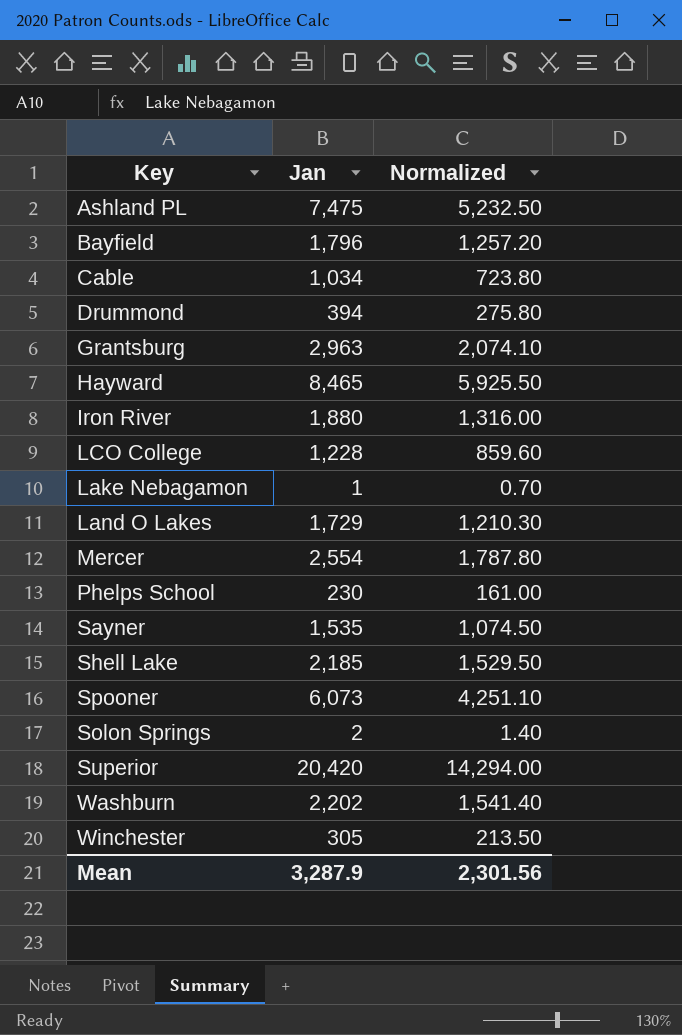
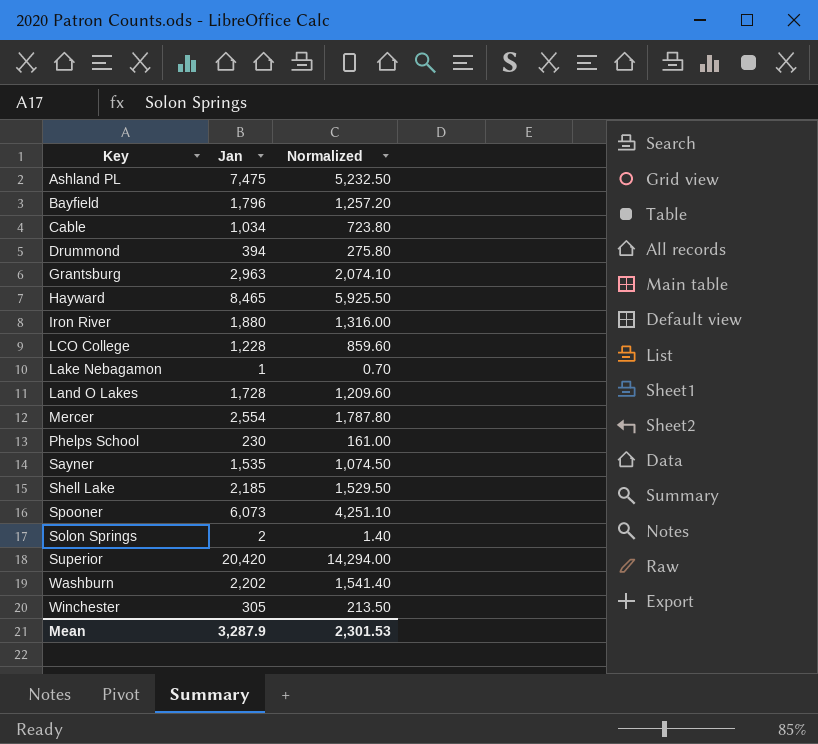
Land O Lakes | Jan: 1,729 -> 1,728
Land O Lakes | Normalized: 1,210.30 -> 1,209.60
Mean | Normalized: 2,301.56 -> 2,301.53

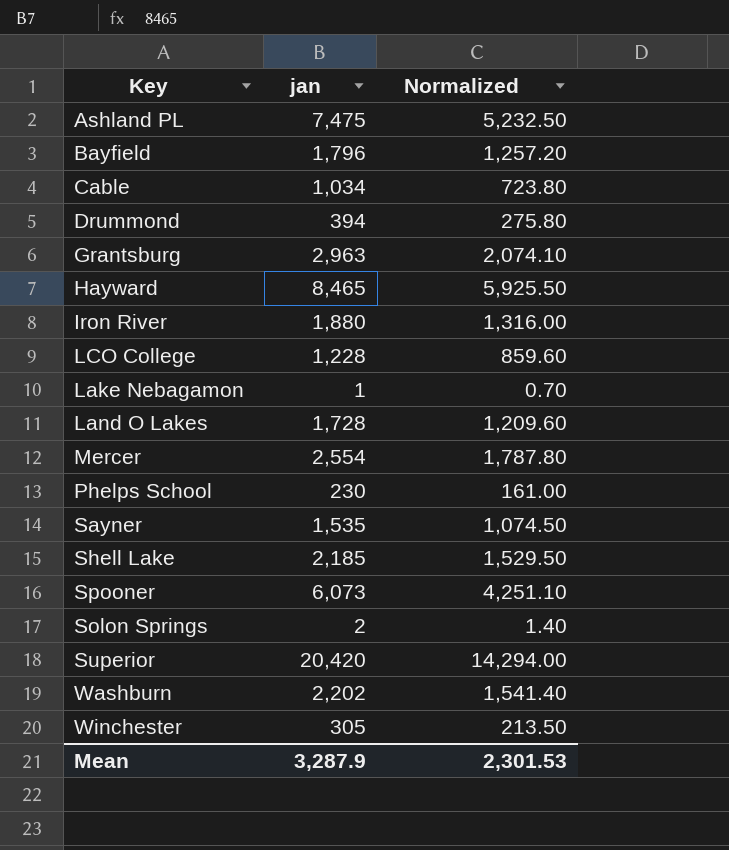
column name: Jan -> jan

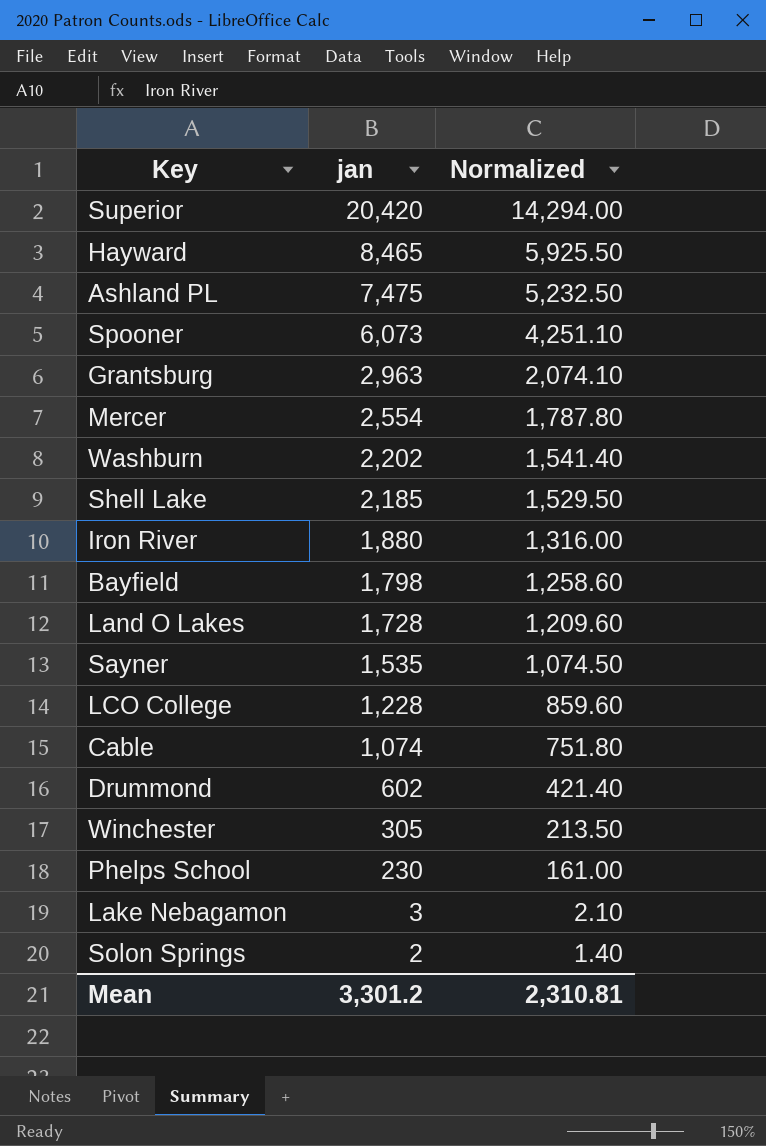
row order: none -> jan descending
Bayfield | jan: 1,796 -> 1,798
Bayfield | Normalized: 1,257.20 -> 1,258.60
Cable | jan: 1,034 -> 1,074
Cable | Normalized: 723.80 -> 751.80
Drummond | jan: 394 -> 602
Drummond | Normalized: 275.80 -> 421.40
Lake Nebagamon | jan: 1 -> 3
Lake Nebagamon | Normalized: 0.70 -> 2.10
Mean | jan: 3,287.9 -> 3,301.2
Mean | Normalized: 2,301.53 -> 2,310.81

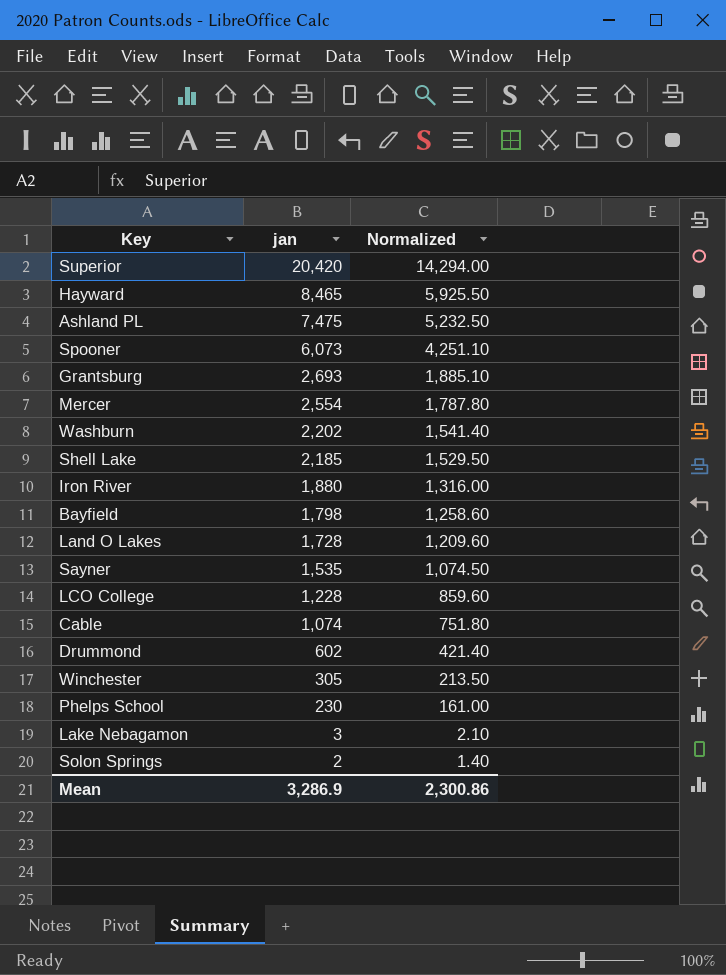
Grantsburg | jan: 2,963 -> 2,693
Grantsburg | Normalized: 2,074.10 -> 1,885.10
Mean | jan: 3,301.2 -> 3,286.9
Mean | Normalized: 2,310.81 -> 2,300.86

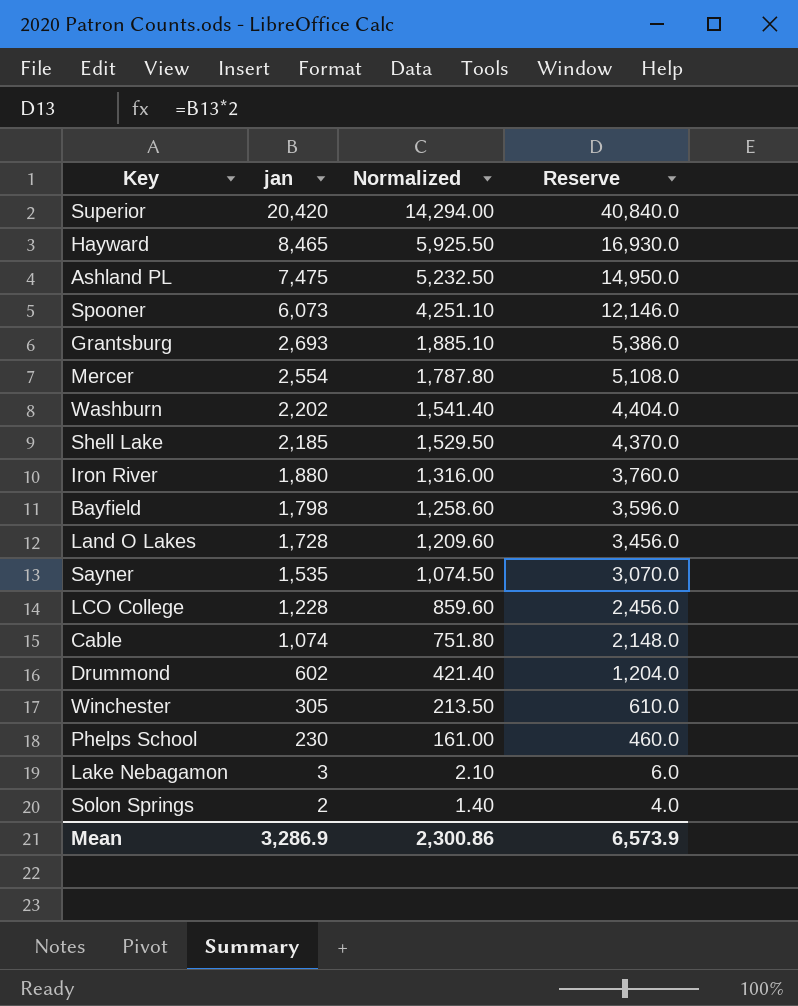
column Reserve | formula: none -> [jan] * 2

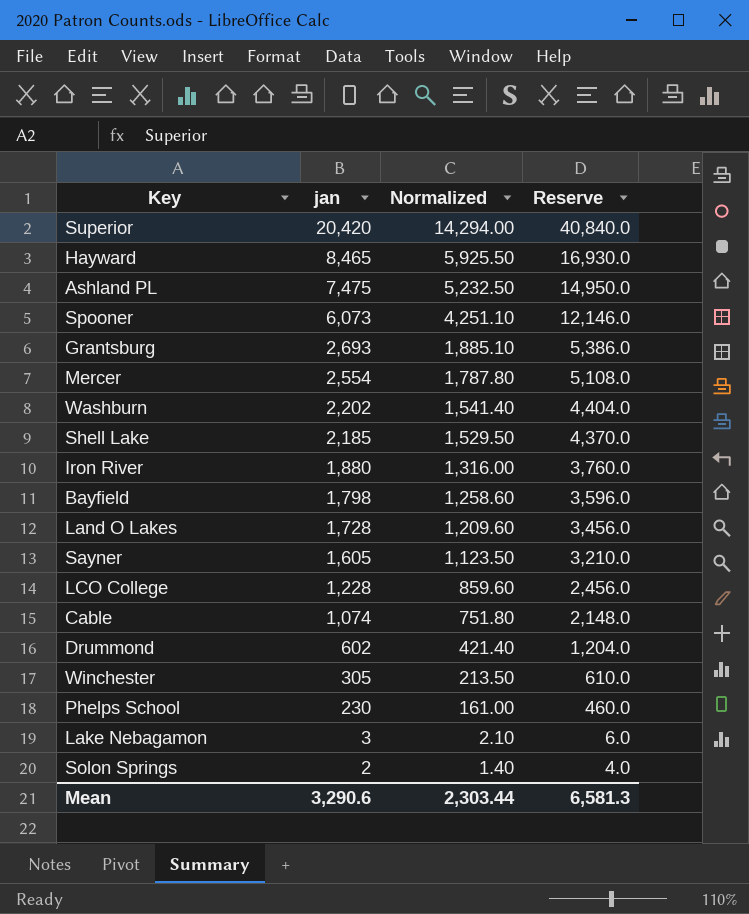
Sayner | jan: 1,535 -> 1,605
Sayner | Normalized: 1,074.50 -> 1,123.50
Sayner | Reserve: 3,070.0 -> 3,210.0
Mean | jan: 3,286.9 -> 3,290.6
Mean | Normalized: 2,300.86 -> 2,303.44
Mean | Reserve: 6,573.9 -> 6,581.3

